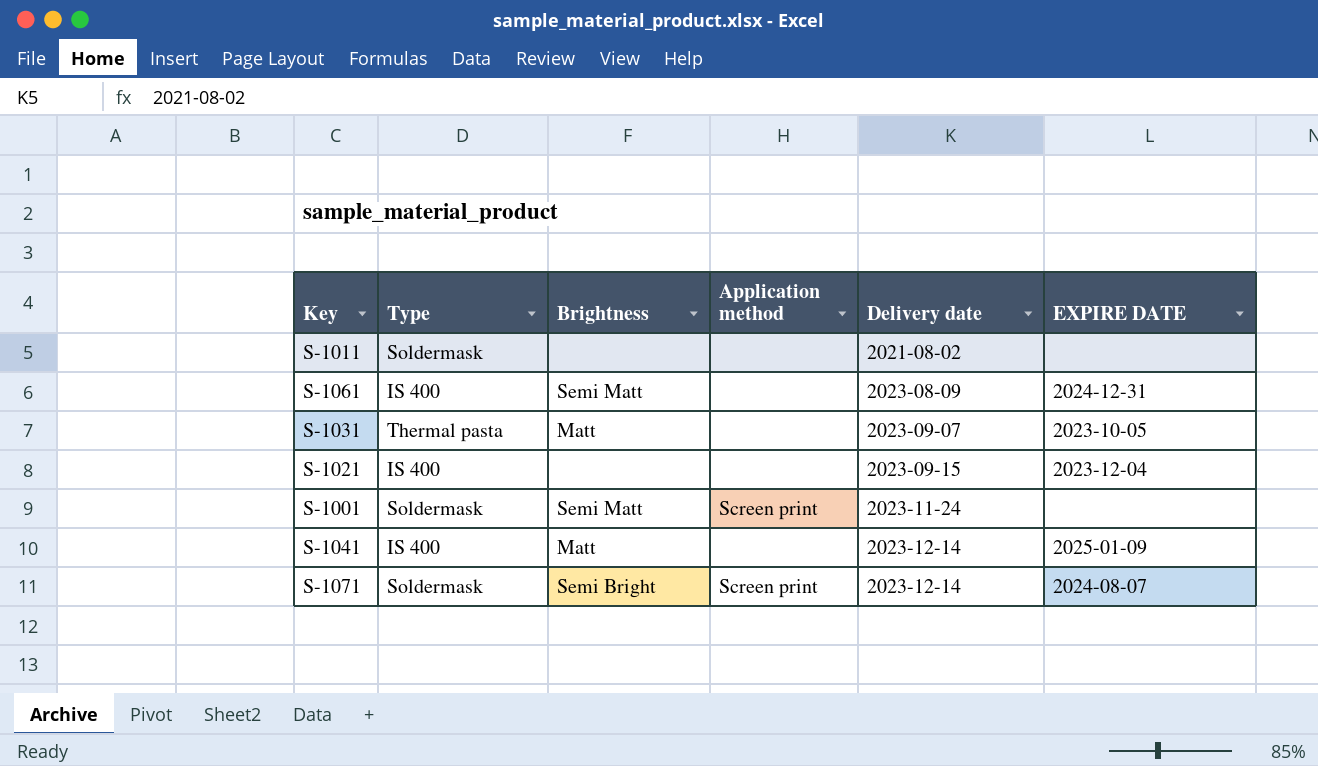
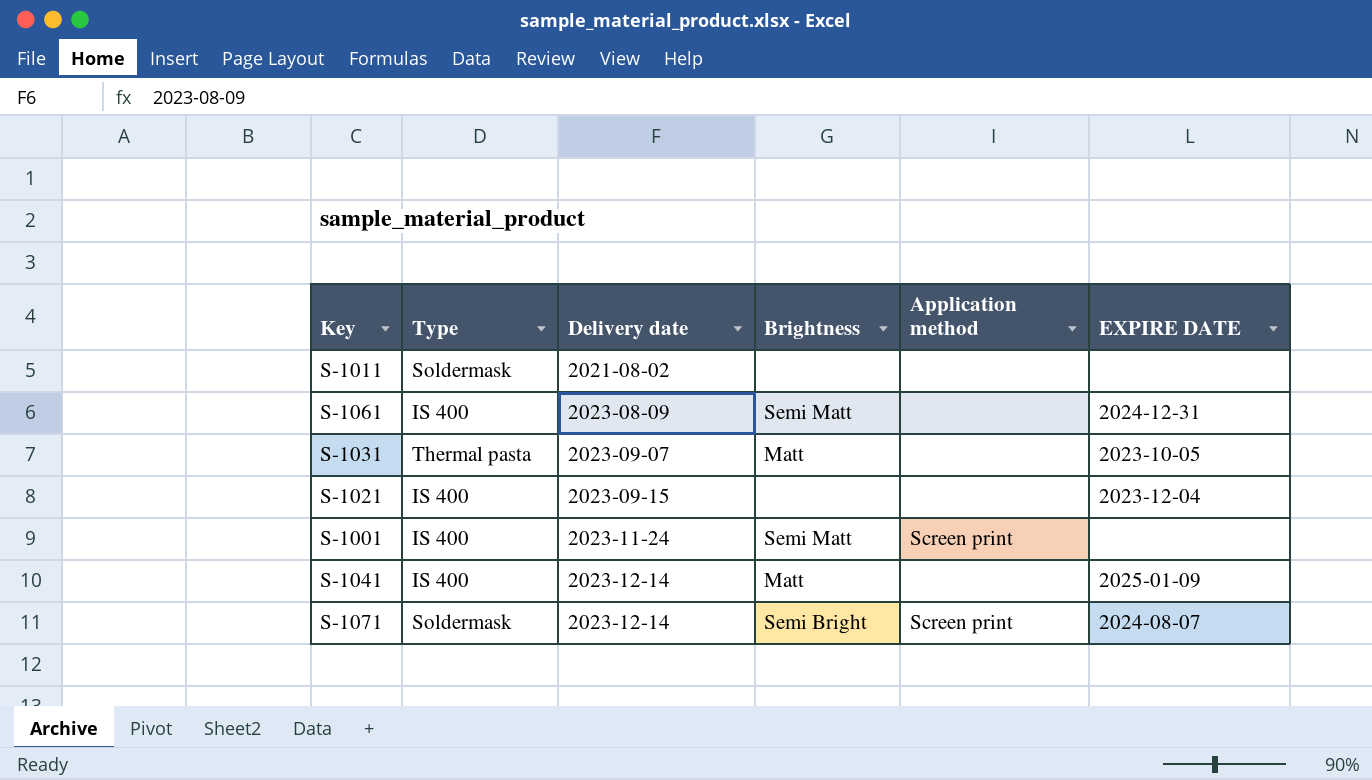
column Delivery date | position: 5 -> 3
S-1001 | Type: Soldermask -> IS 400

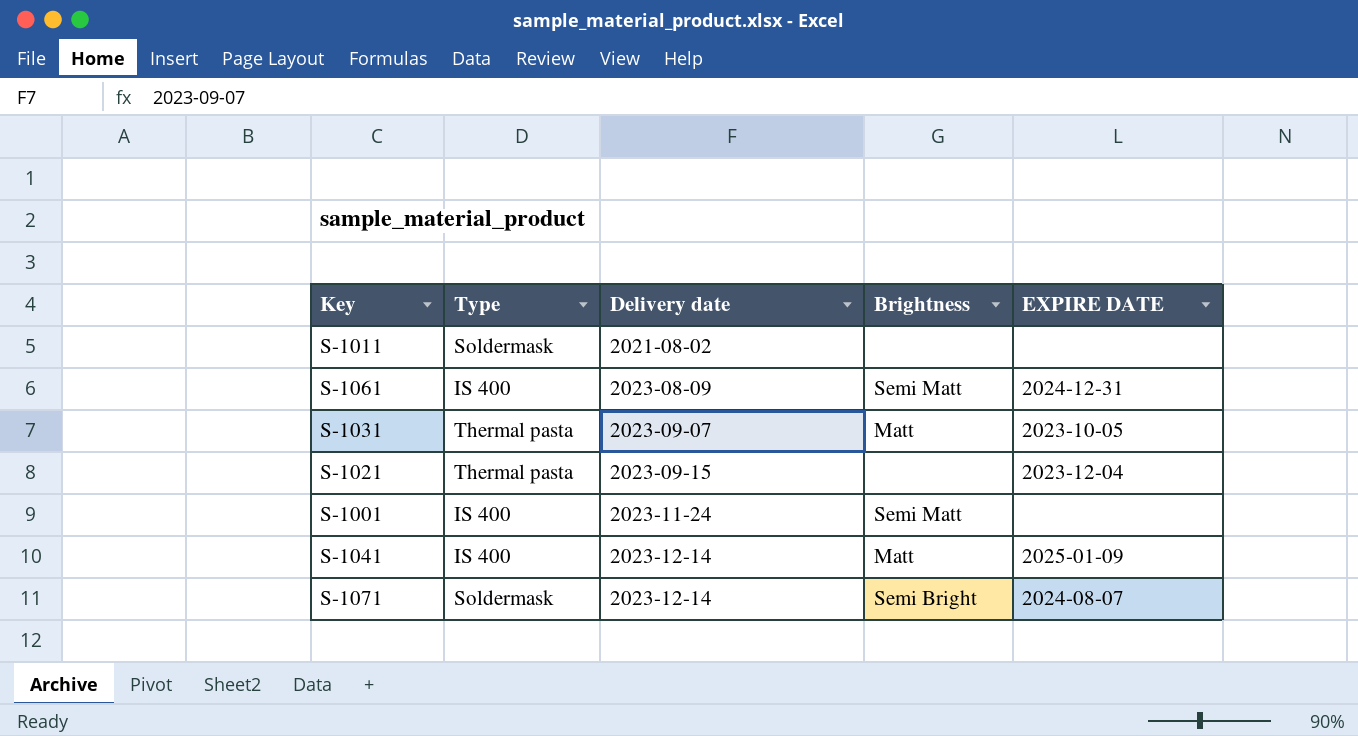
column Application method | position: 5 -> none
S-1021 | Type: IS 400 -> Thermal pasta

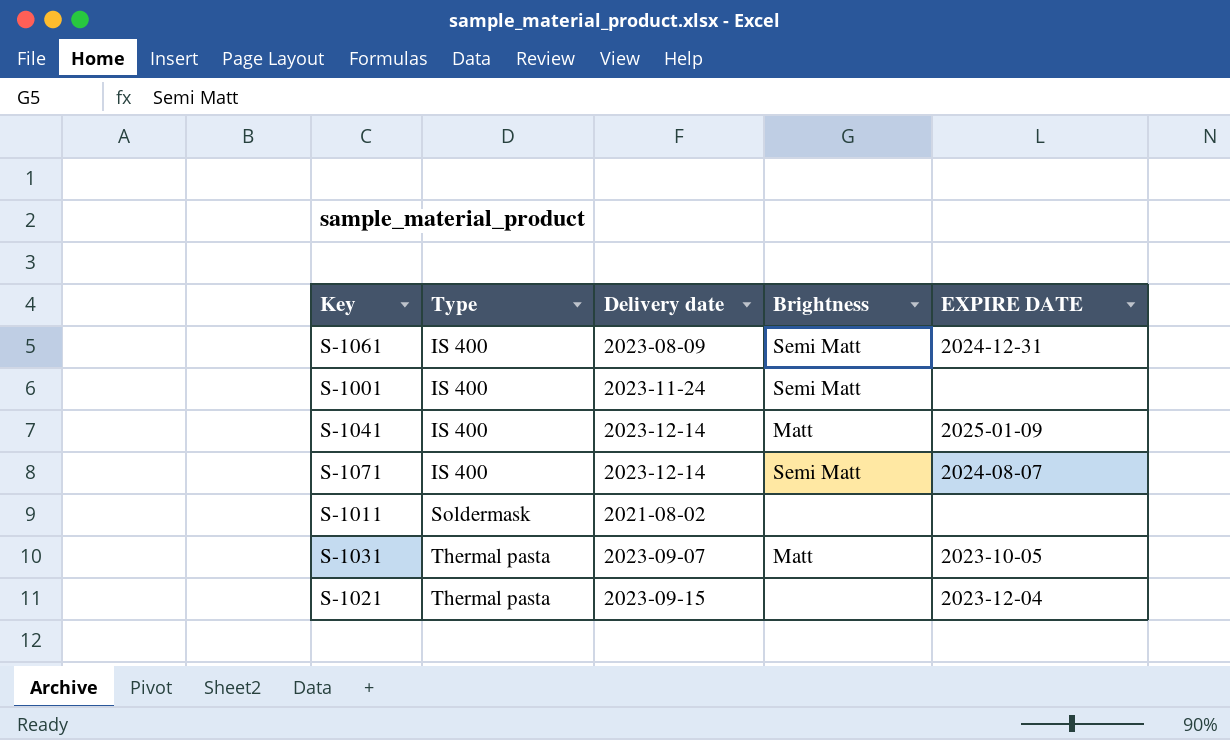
row order: Delivery date ascending -> Type ascending
S-1071 | Type: Soldermask -> IS 400
S-1071 | Brightness: Semi Bright -> Semi Matt

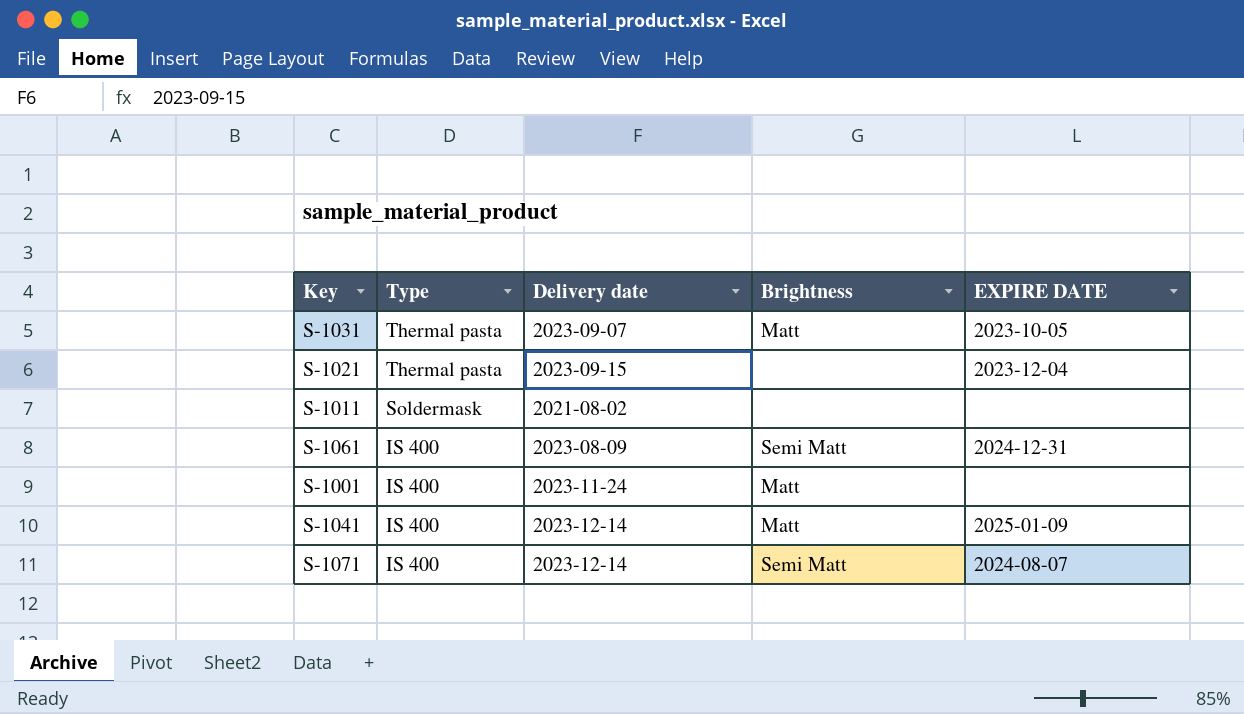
row order: Type ascending -> Type descending
S-1001 | Brightness: Semi Matt -> Matt

